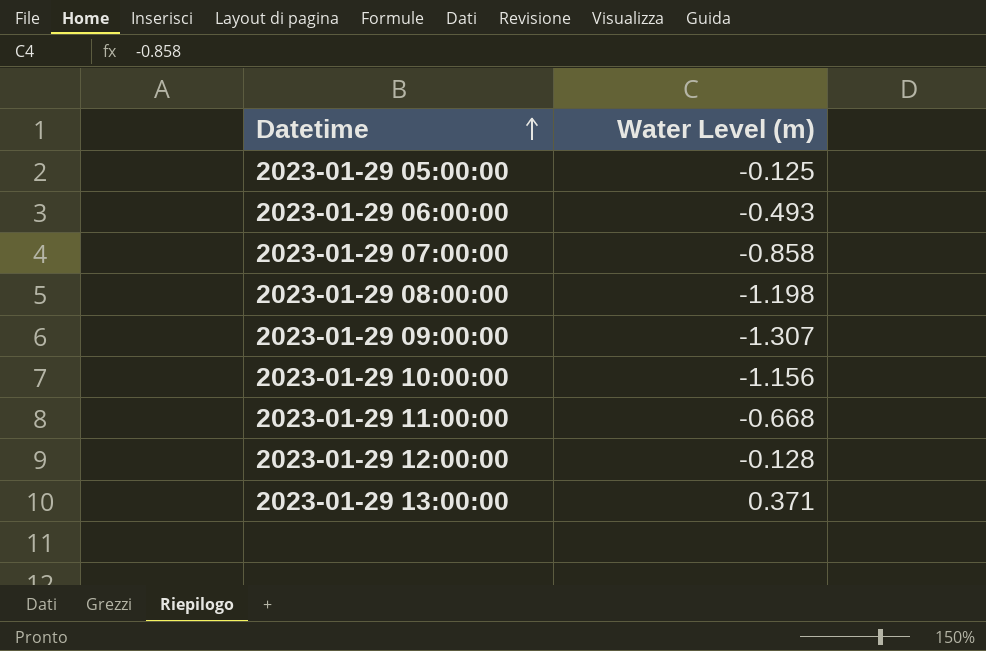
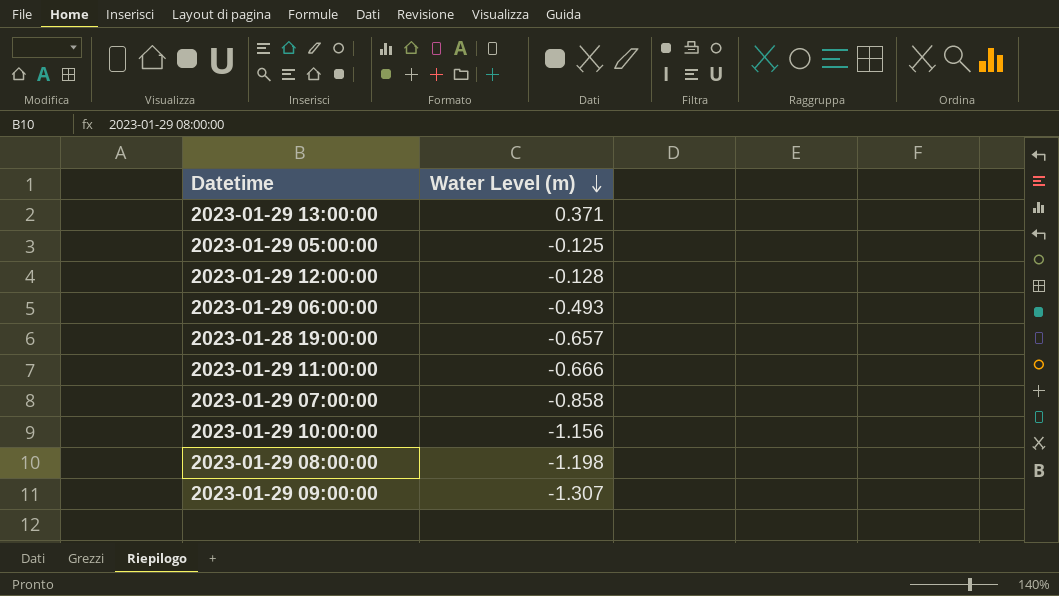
row order: Datetime ascending -> Water Level (m) descending
row 2023-01-28 19:00:00: none -> -0.657
2023-01-29 11:00:00 | Water Level (m): -0.668 -> -0.666

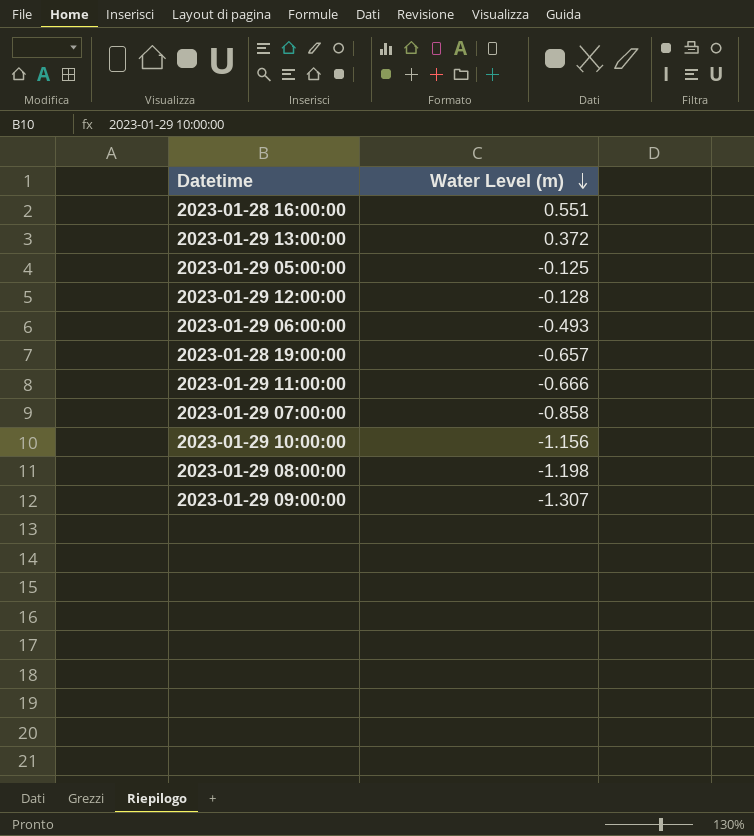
row 2023-01-28 16:00:00: none -> 0.551
2023-01-29 13:00:00 | Water Level (m): 0.371 -> 0.372

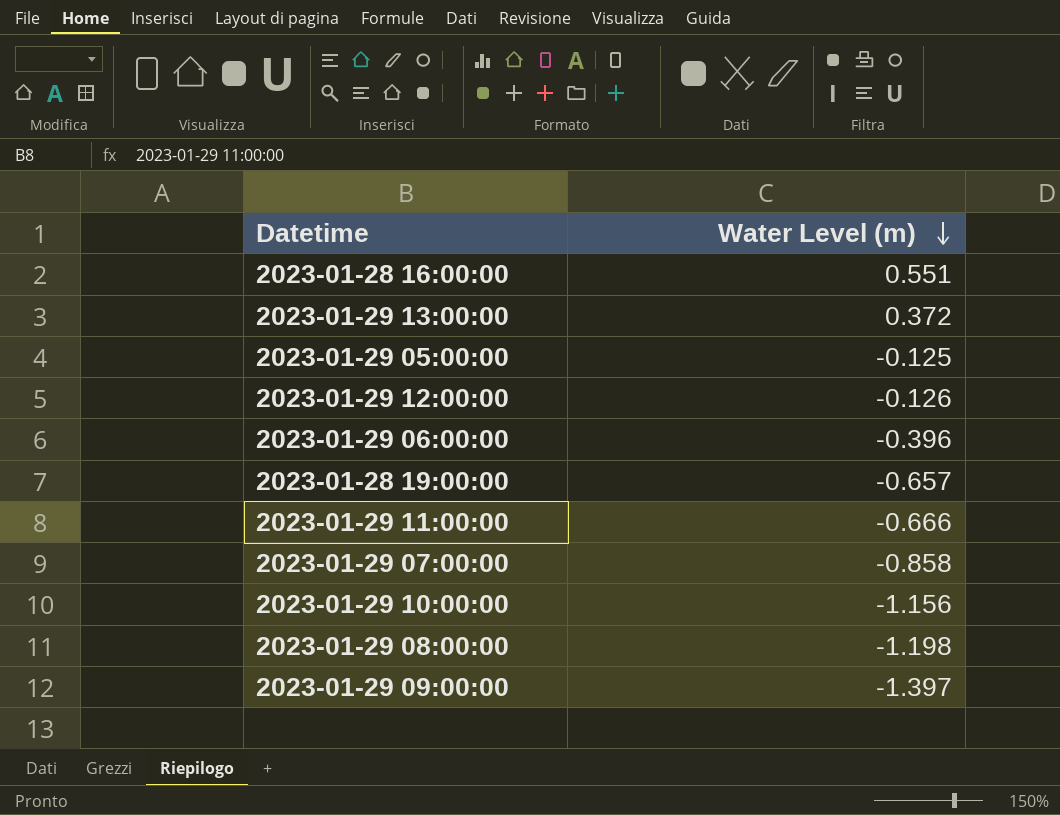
2023-01-29 12:00:00 | Water Level (m): -0.128 -> -0.126
2023-01-29 06:00:00 | Water Level (m): -0.493 -> -0.396
2023-01-29 09:00:00 | Water Level (m): -1.307 -> -1.397

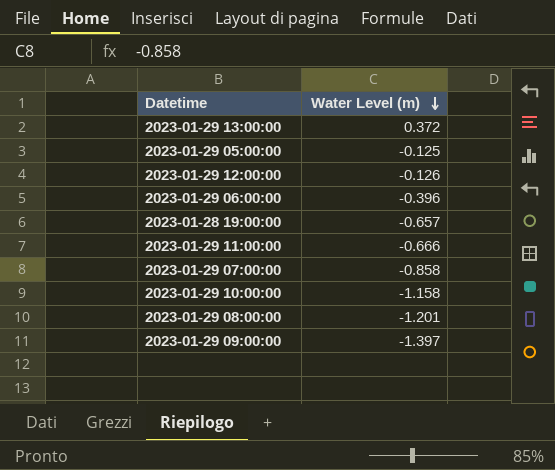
row 2023-01-28 16:00:00: 0.551 -> none
2023-01-29 10:00:00 | Water Level (m): -1.156 -> -1.158
2023-01-29 08:00:00 | Water Level (m): -1.198 -> -1.201

